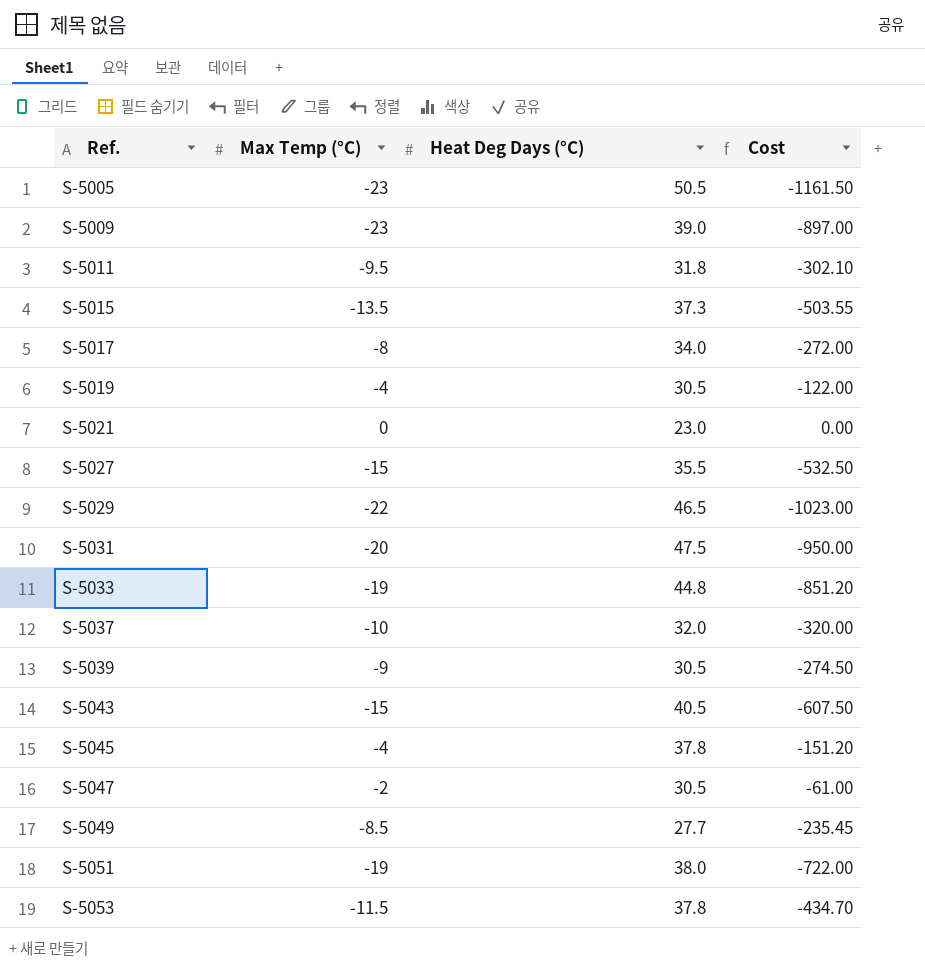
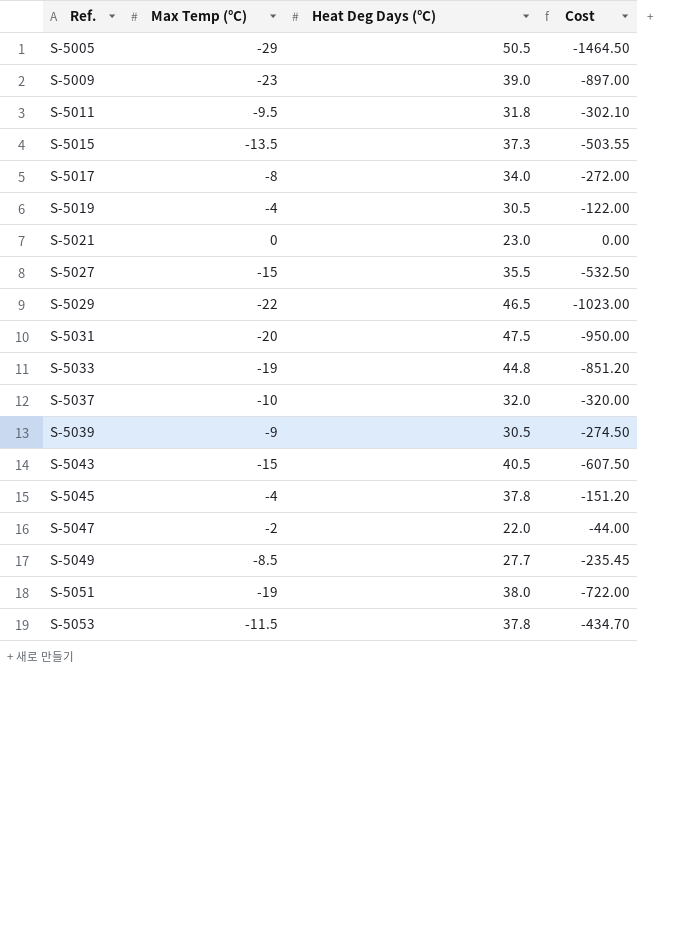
S-5005 | Max Temp (°C): -23 -> -29
S-5005 | Cost: -1161.50 -> -1464.50
S-5047 | Heat Deg Days (°C): 30.5 -> 22.0
S-5047 | Cost: -61.00 -> -44.00

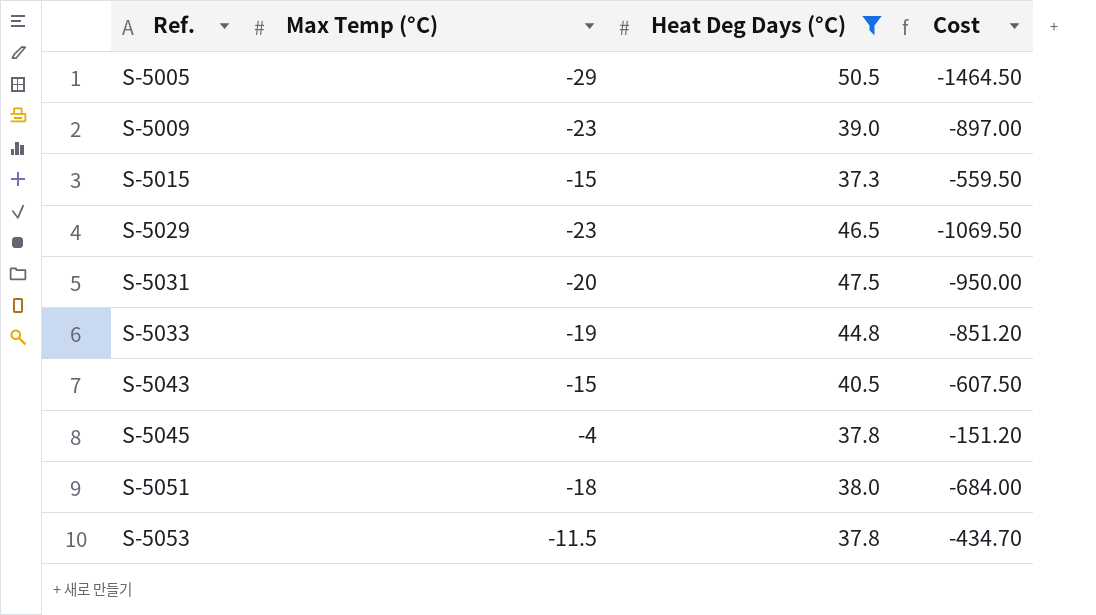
filter: none -> Heat Deg Days (°C) >= 37.3
S-5015 | Max Temp (°C): -13.5 -> -15
S-5015 | Cost: -503.55 -> -559.50
S-5029 | Max Temp (°C): -22 -> -23
S-5029 | Cost: -1023.00 -> -1069.50
S-5051 | Max Temp (°C): -19 -> -18
S-5051 | Cost: -722.00 -> -684.00

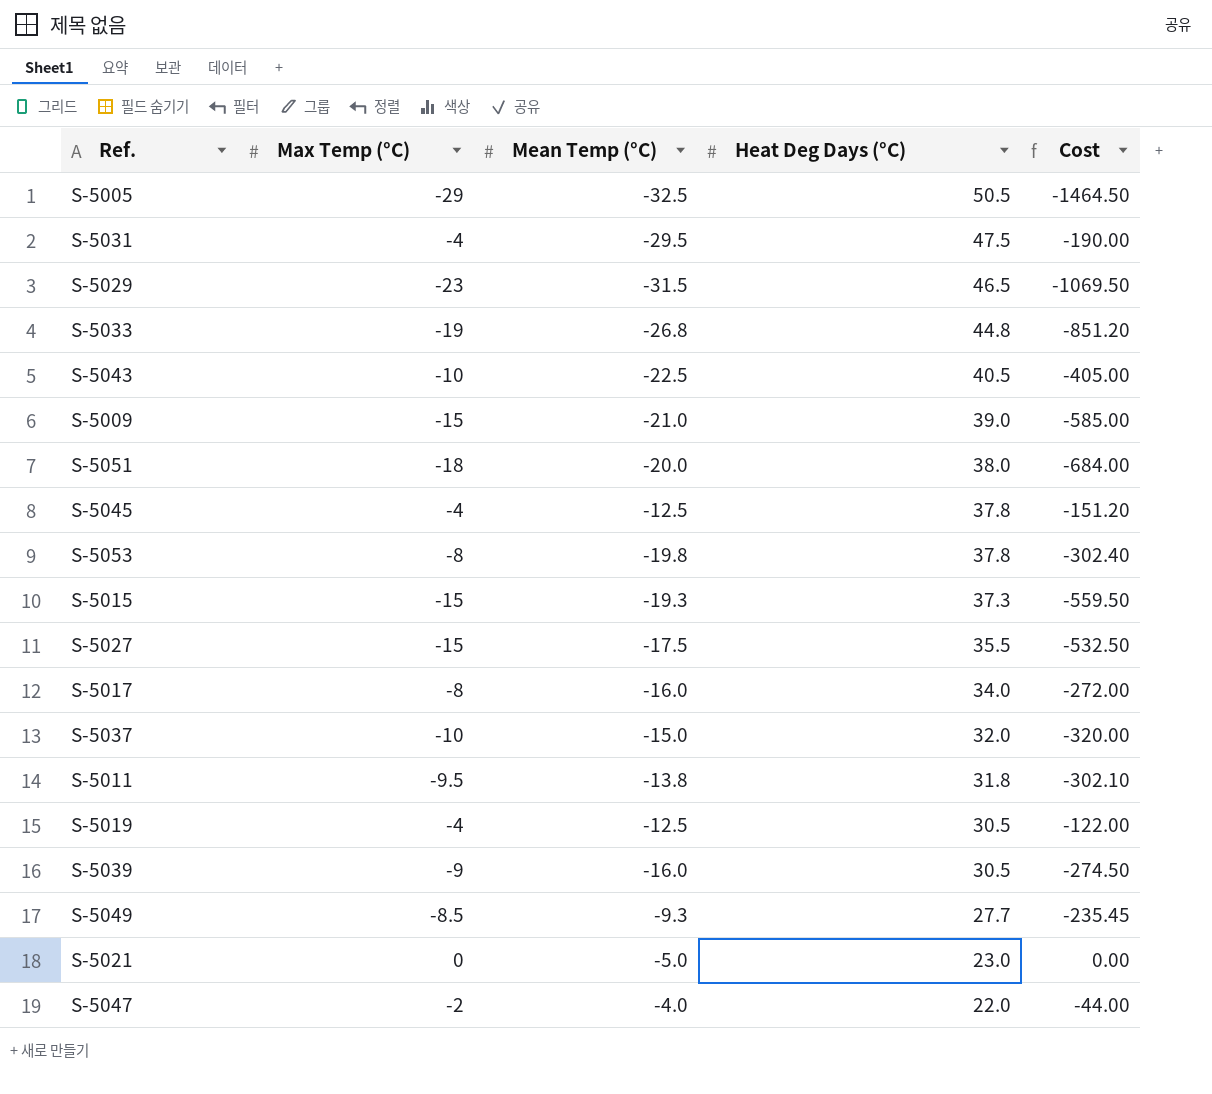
filter: Heat Deg Days (°C) >= 37.3 -> none
row order: Ref. ascending -> Heat Deg Days (°C) descending
column Mean Temp (°C) | position: none -> 3
S-5031 | Max Temp (°C): -20 -> -4
S-5031 | Cost: -950.00 -> -190.00
S-5043 | Max Temp (°C): -15 -> -10
S-5043 | Cost: -607.50 -> -405.00
S-5009 | Max Temp (°C): -23 -> -15
S-5009 | Cost: -897.00 -> -585.00
S-5053 | Max Temp (°C): -11.5 -> -8
S-5053 | Cost: -434.70 -> -302.40

